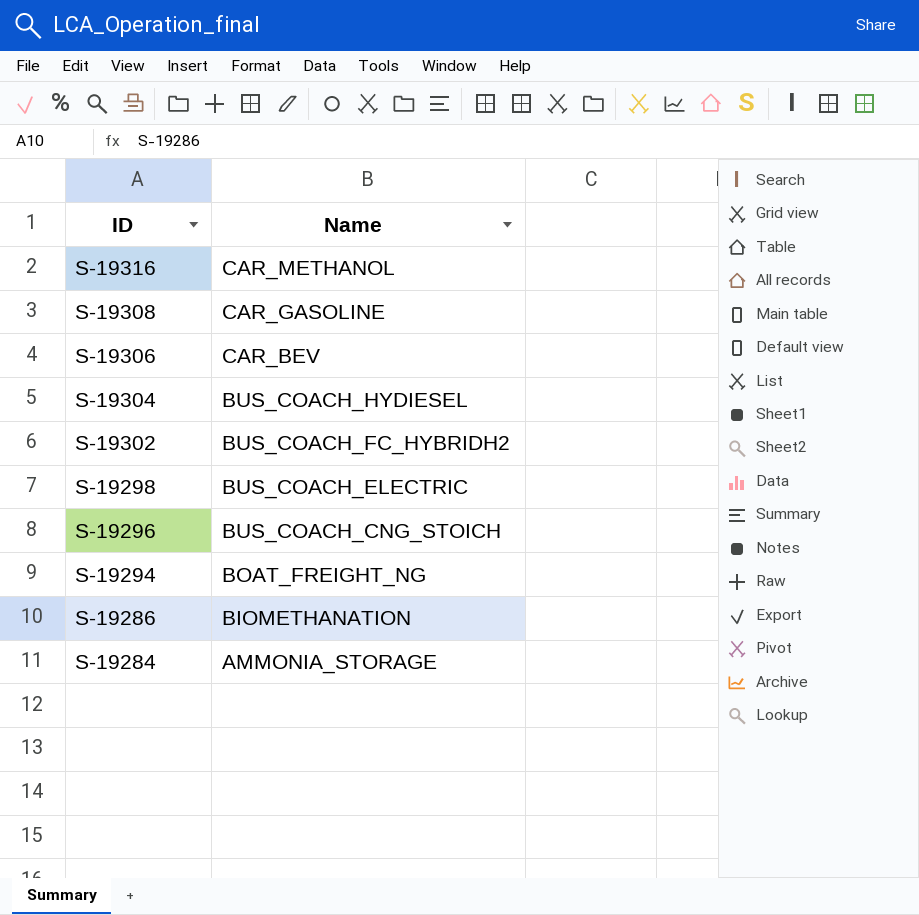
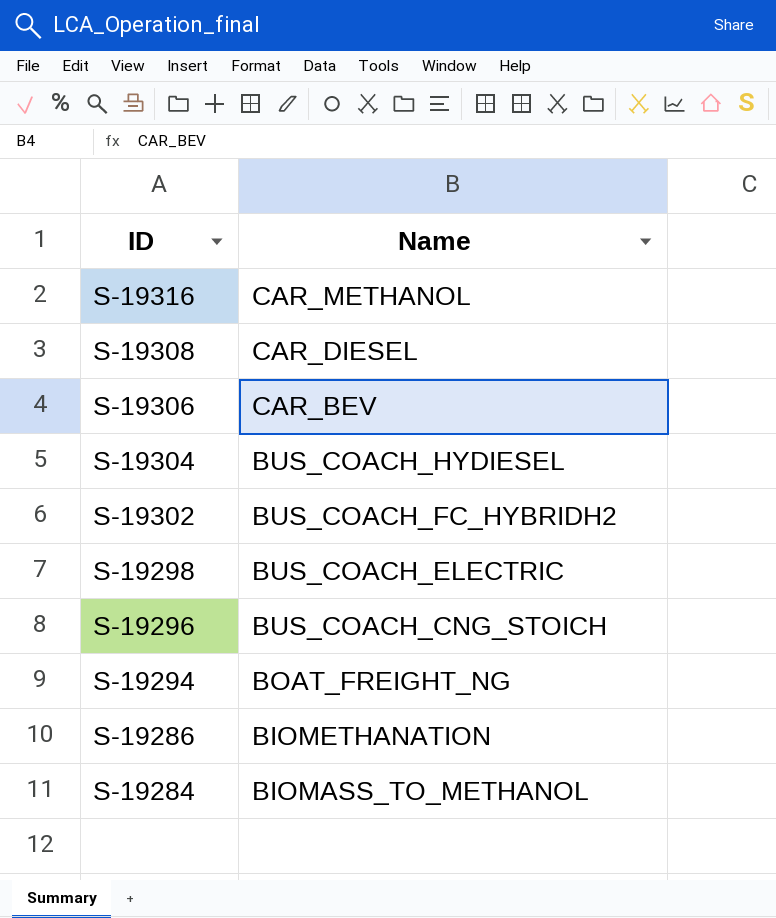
S-19308 | Name: CAR_GASOLINE -> CAR_DIESEL
S-19284 | Name: AMMONIA_STORAGE -> BIOMASS_TO_METHANOL

